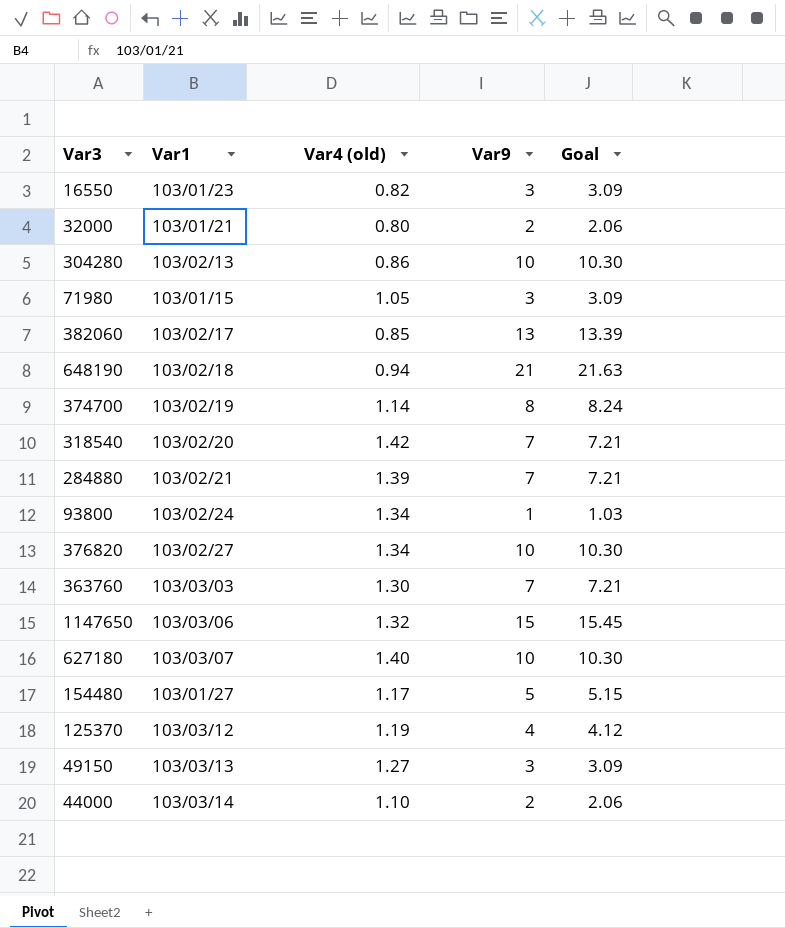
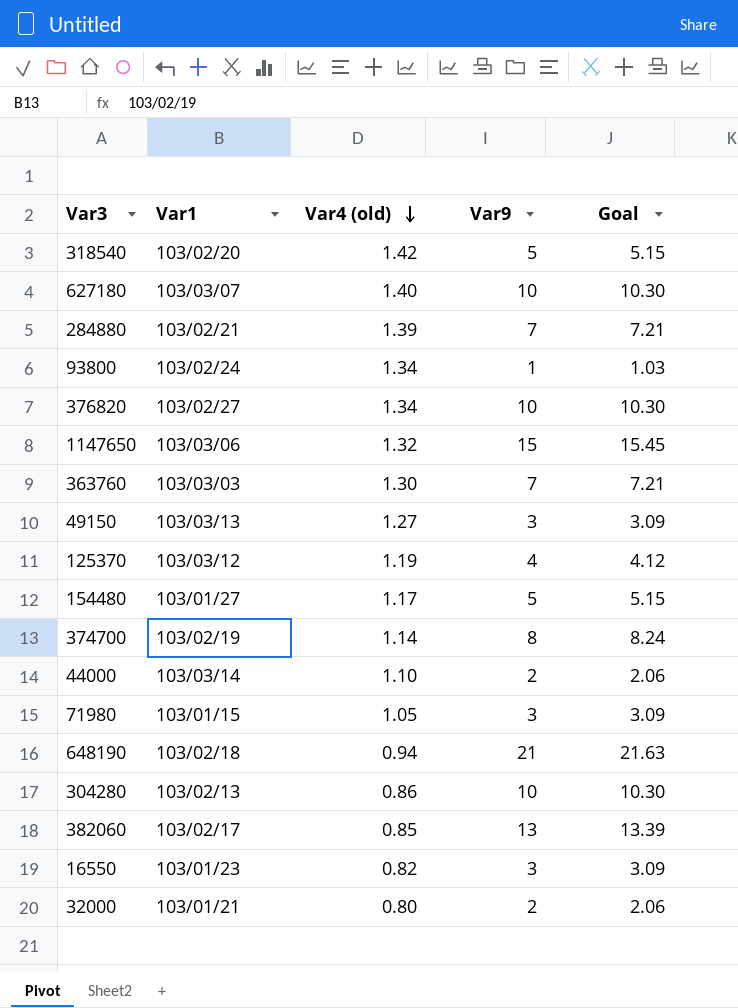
row order: none -> Var4 (old) descending
318540 | Var9: 7 -> 5
318540 | Goal: 7.21 -> 5.15

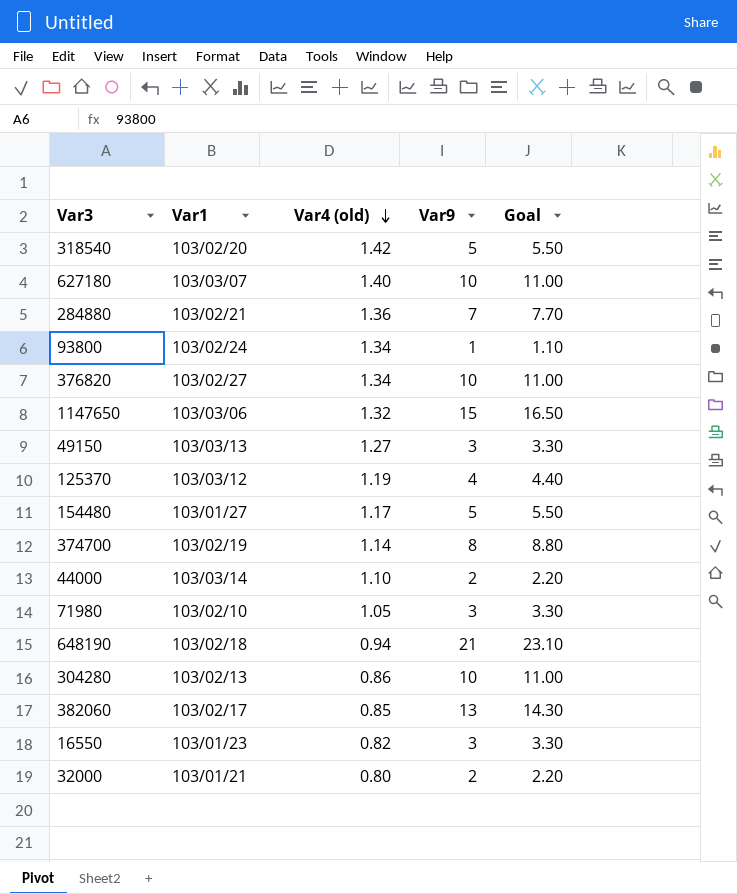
column Goal | formula: [Var9] * 1.03 -> [Var9] * 1.1
row 363760: 103/03/03 | 1.30 | 7 | 7.21 -> none
284880 | Var4 (old): 1.39 -> 1.36
71980 | Var1: 103/01/15 -> 103/02/10

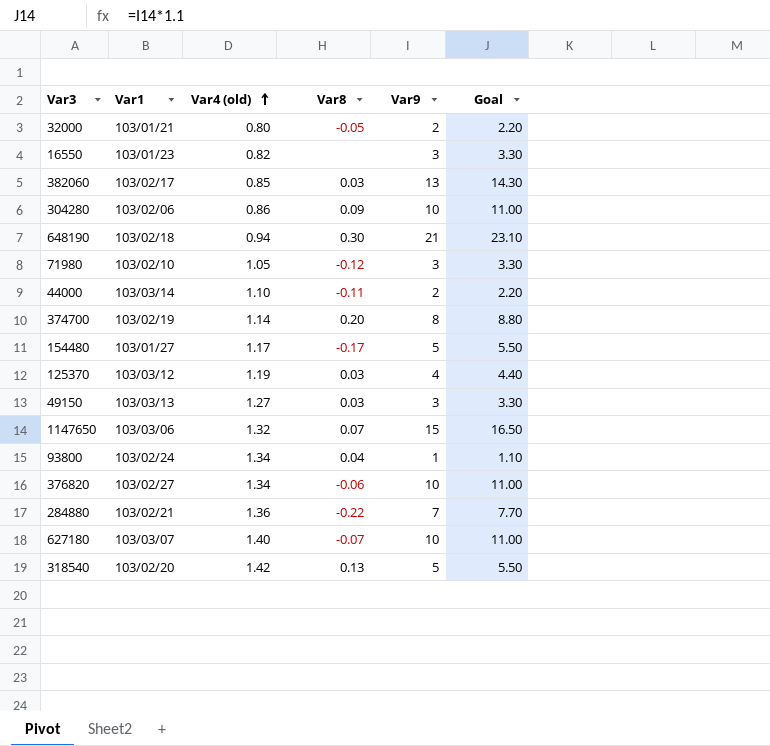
row order: Var4 (old) descending -> Var4 (old) ascending
column Var8 | position: none -> 4
304280 | Var1: 103/02/13 -> 103/02/06

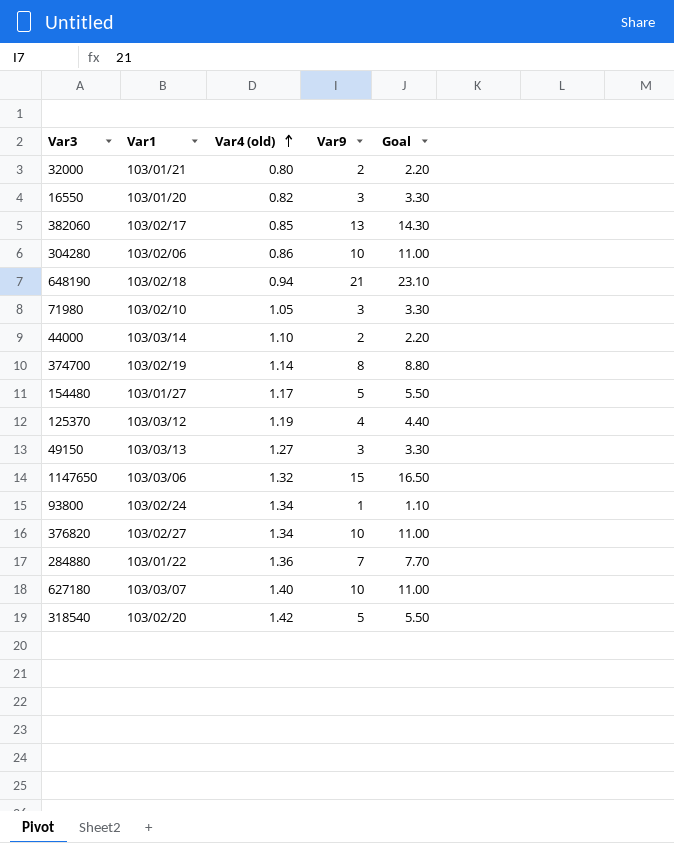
column Var8 | position: 4 -> none
16550 | Var1: 103/01/23 -> 103/01/20
284880 | Var1: 103/02/21 -> 103/01/22

